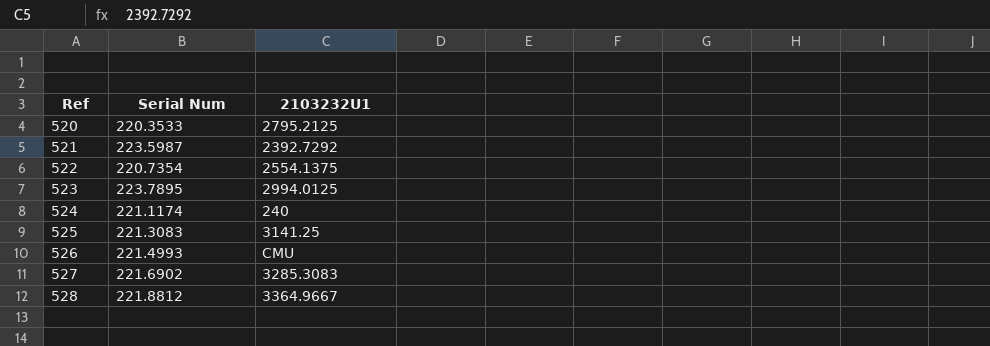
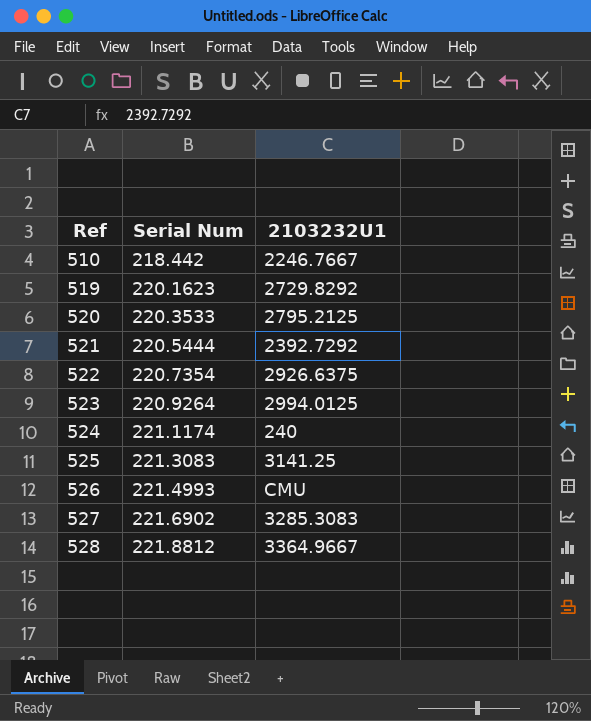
row 510: none -> 218.442 | 2246.7667
row 519: none -> 220.1623 | 2729.8292
521 | Serial Num: 223.5987 -> 220.5444
522 | 2103232U1: 2554.1375 -> 2926.6375
523 | Serial Num: 223.7895 -> 220.9264

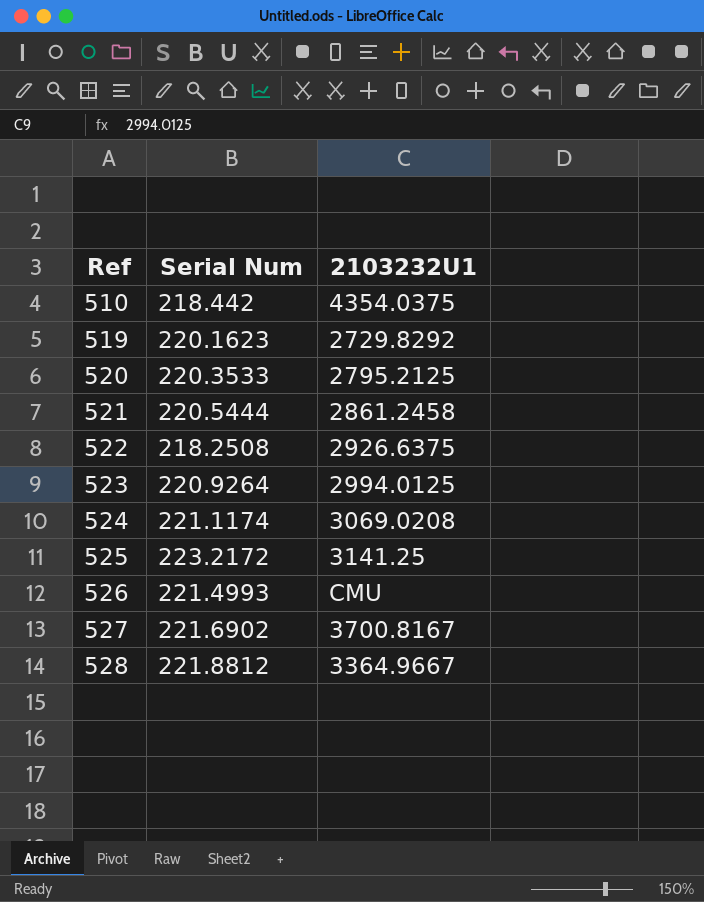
510 | 2103232U1: 2246.7667 -> 4354.0375
521 | 2103232U1: 2392.7292 -> 2861.2458
522 | Serial Num: 220.7354 -> 218.2508
524 | 2103232U1: 240 -> 3069.0208
525 | Serial Num: 221.3083 -> 223.2172
527 | 2103232U1: 3285.3083 -> 3700.8167

